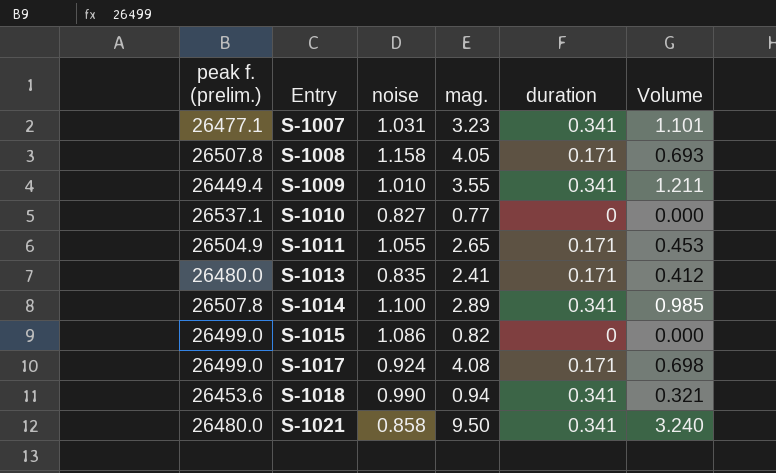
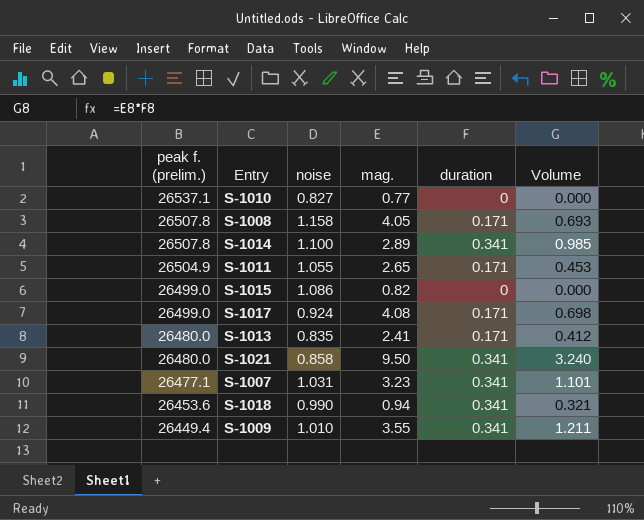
row order: Entry ascending -> peak f. (prelim.) descending

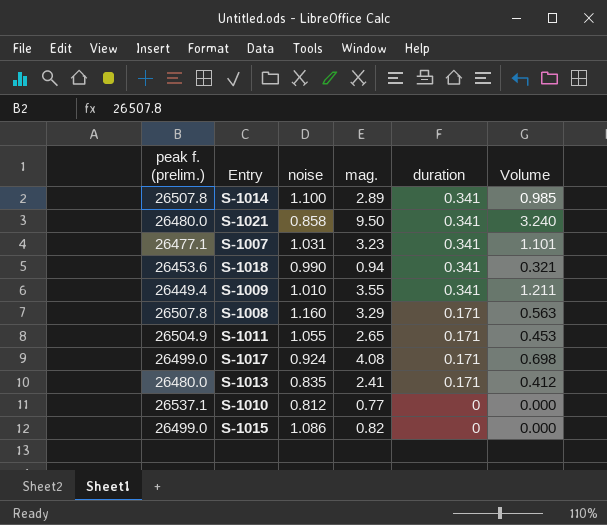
row order: peak f. (prelim.) descending -> duration descending
S-1008 | noise: 1.158 -> 1.160
S-1008 | mag.: 4.05 -> 3.29
S-1008 | Volume: 0.693 -> 0.563
S-1010 | noise: 0.827 -> 0.812

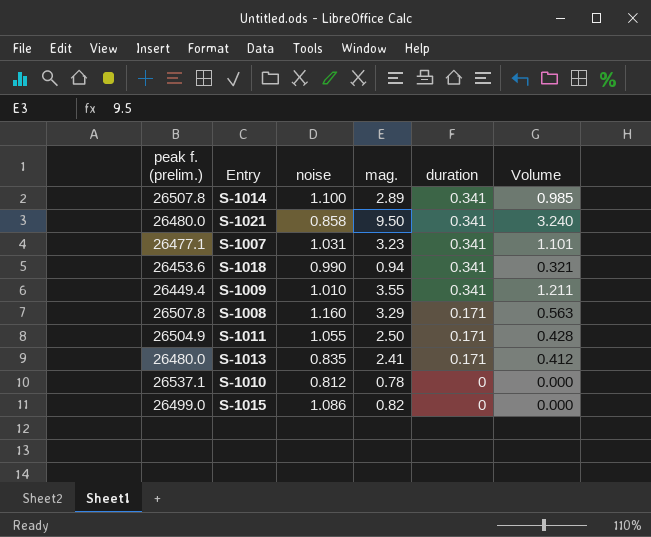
row S-1017: 26499.0 | 0.924 | 4.08 | 0.171 | 0.698 -> none
S-1011 | mag.: 2.65 -> 2.50
S-1011 | Volume: 0.453 -> 0.428
S-1010 | mag.: 0.77 -> 0.78

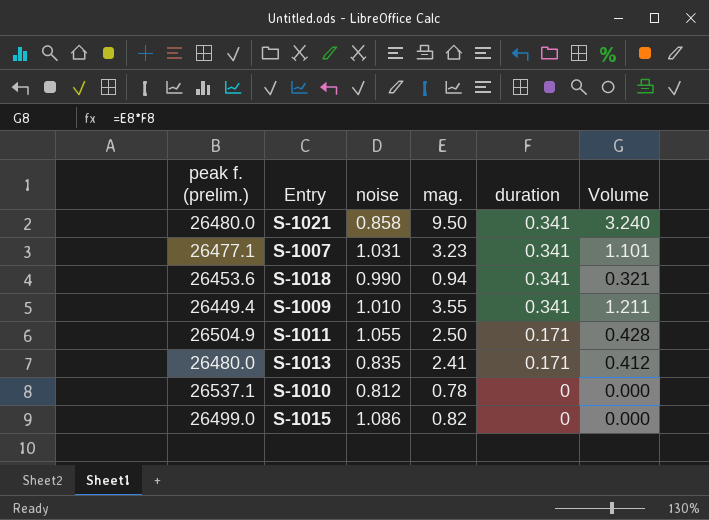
row S-1014: 26507.8 | 1.100 | 2.89 | 0.341 | 0.985 -> none
row S-1008: 26507.8 | 1.160 | 3.29 | 0.171 | 0.563 -> none

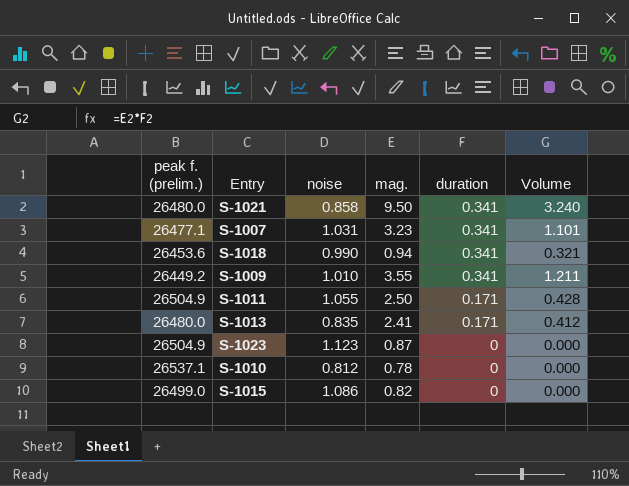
S-1009 | peak f. (prelim.): 26449.4 -> 26449.2
row S-1023: none -> 26504.9 | 1.123 | 0.87 | 0 | 0.000

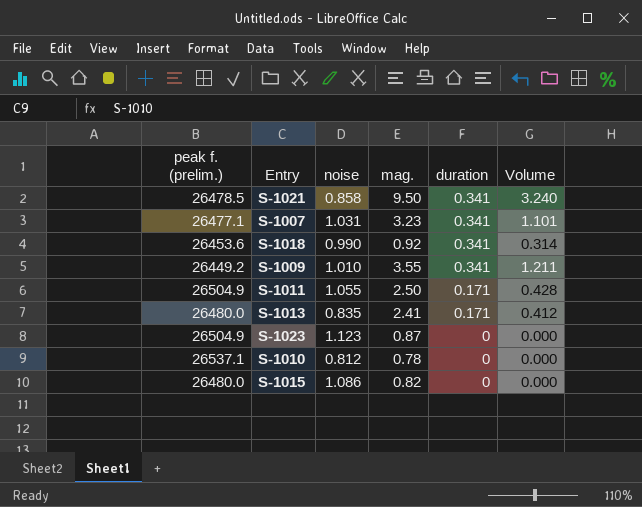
S-1021 | peak f. (prelim.): 26480.0 -> 26478.5
S-1018 | mag.: 0.94 -> 0.92
S-1018 | Volume: 0.321 -> 0.314
S-1015 | peak f. (prelim.): 26499.0 -> 26480.0

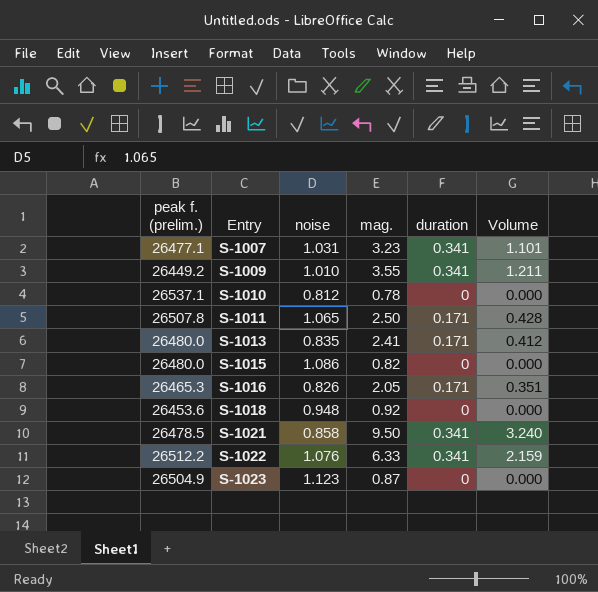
row order: duration descending -> Entry ascending
S-1011 | peak f. (prelim.): 26504.9 -> 26507.8
S-1011 | noise: 1.055 -> 1.065
row S-1016: none -> 26465.3 | 0.826 | 2.05 | 0.171 | 0.351
S-1018 | noise: 0.990 -> 0.948
S-1018 | duration: 0.341 -> 0
S-1018 | Volume: 0.314 -> 0.000
row S-1022: none -> 26512.2 | 1.076 | 6.33 | 0.341 | 2.159

